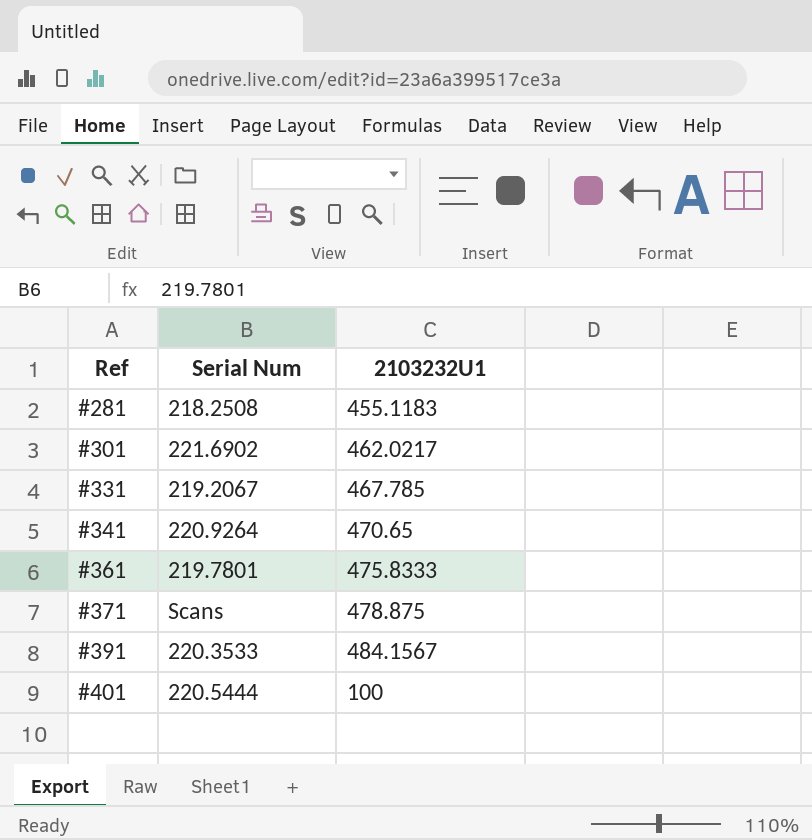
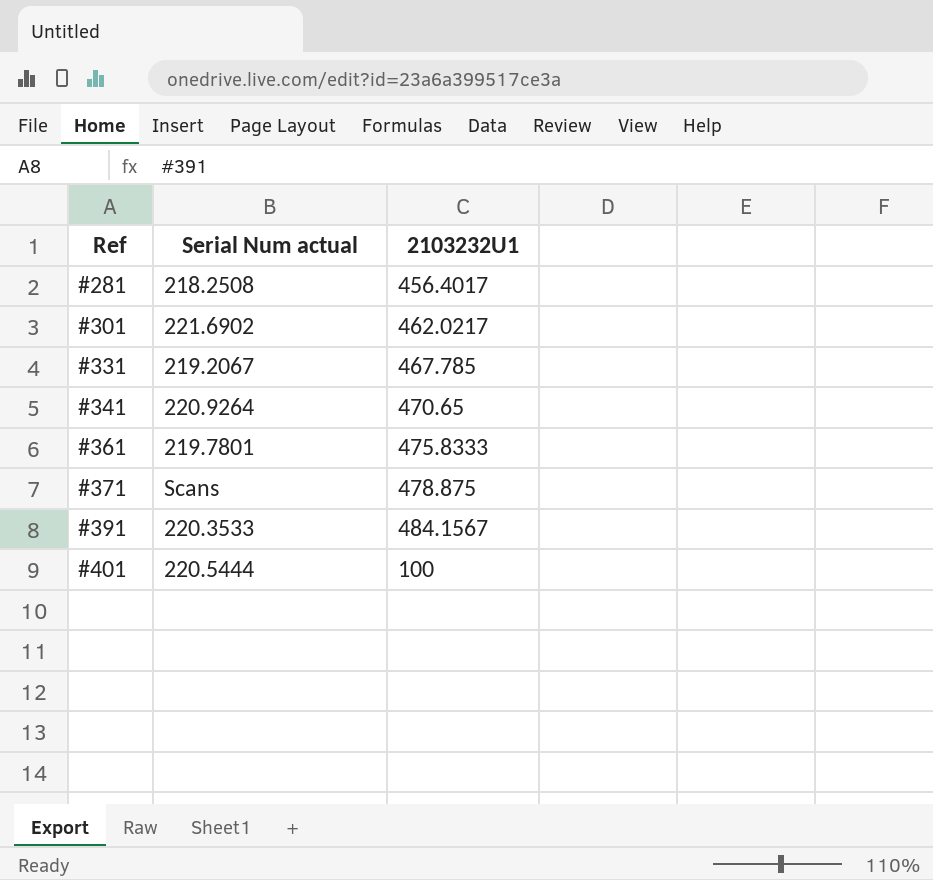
column name: Serial Num -> Serial Num actual
#281 | 2103232U1: 455.1183 -> 456.4017

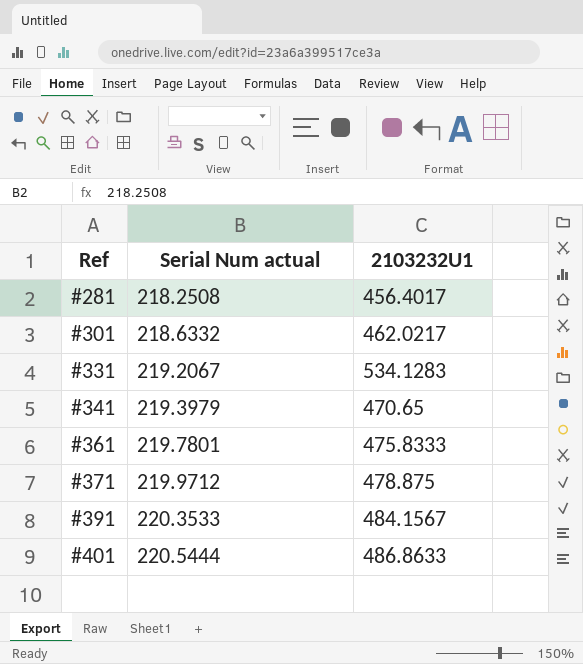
#301 | Serial Num actual: 221.6902 -> 218.6332
#331 | 2103232U1: 467.785 -> 534.1283
#341 | Serial Num actual: 220.9264 -> 219.3979
#371 | Serial Num actual: Scans -> 219.9712
#401 | 2103232U1: 100 -> 486.8633

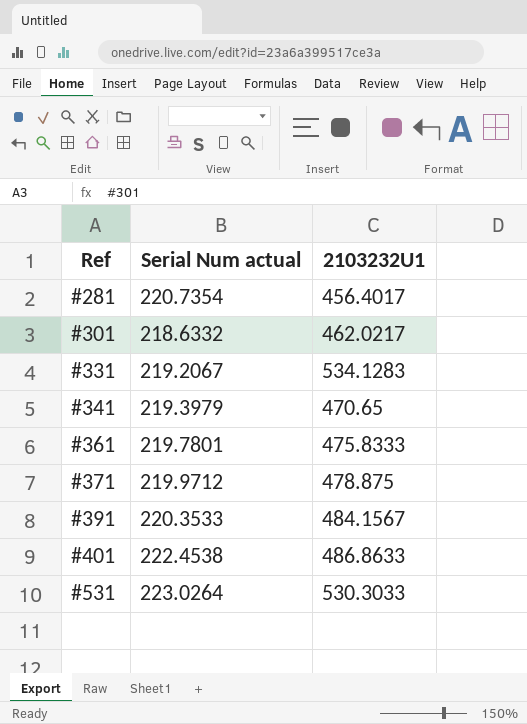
#281 | Serial Num actual: 218.2508 -> 220.7354
#401 | Serial Num actual: 220.5444 -> 222.4538
row #531: none -> 223.0264 | 530.3033

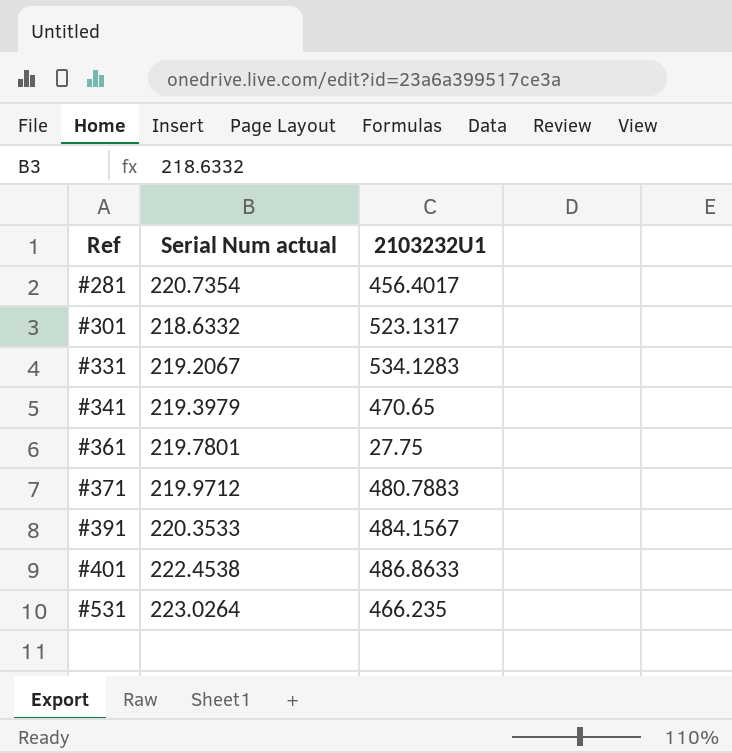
#301 | 2103232U1: 462.0217 -> 523.1317
#361 | 2103232U1: 475.8333 -> 27.75
#371 | 2103232U1: 478.875 -> 480.7883
#531 | 2103232U1: 530.3033 -> 466.235

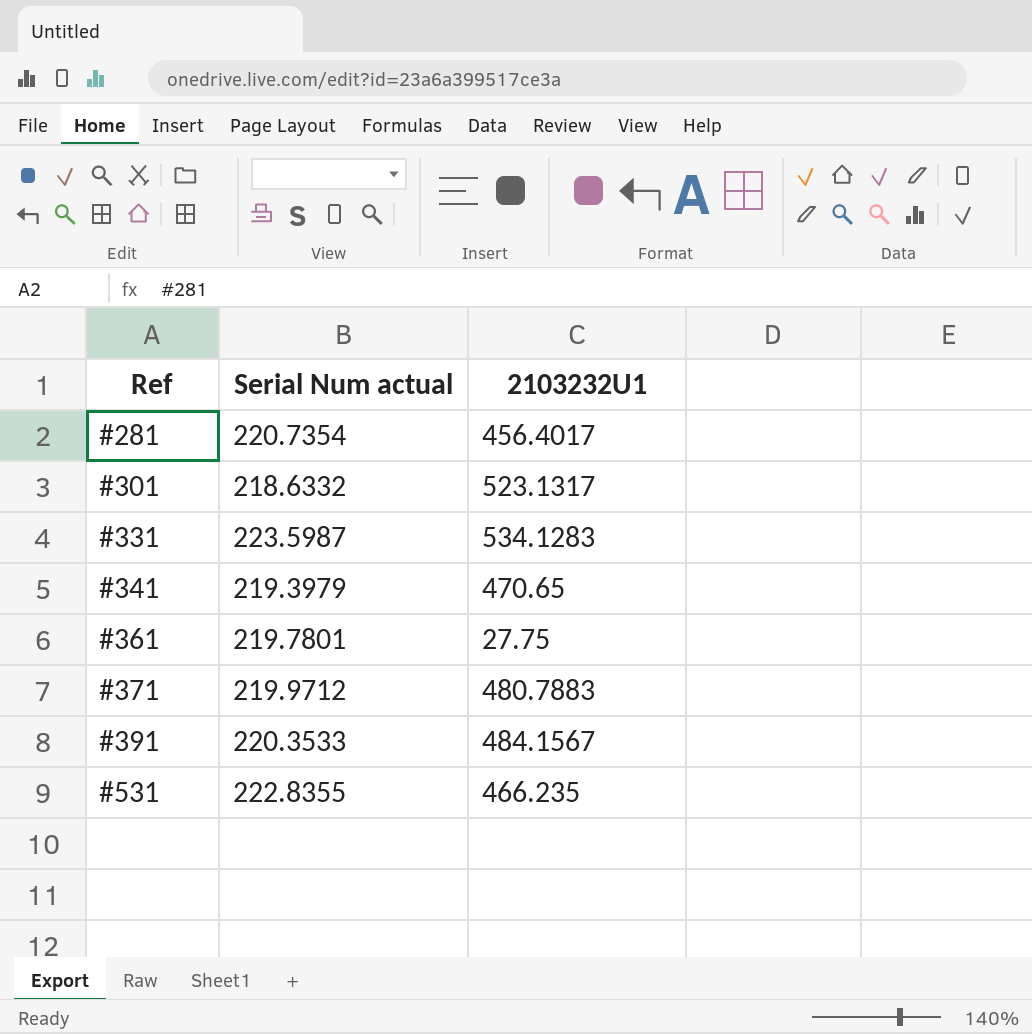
row #401: 222.4538 | 486.8633 -> none
#331 | Serial Num actual: 219.2067 -> 223.5987
#531 | Serial Num actual: 223.0264 -> 222.8355

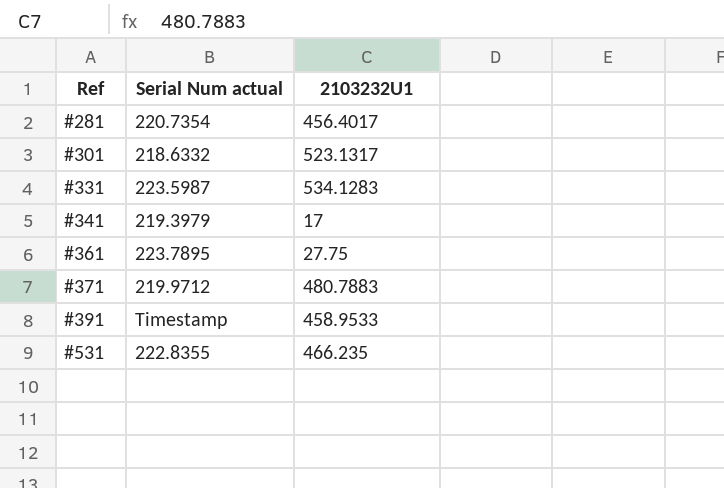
#341 | 2103232U1: 470.65 -> 17
#361 | Serial Num actual: 219.7801 -> 223.7895
#391 | Serial Num actual: 220.3533 -> Timestamp
#391 | 2103232U1: 484.1567 -> 458.9533

